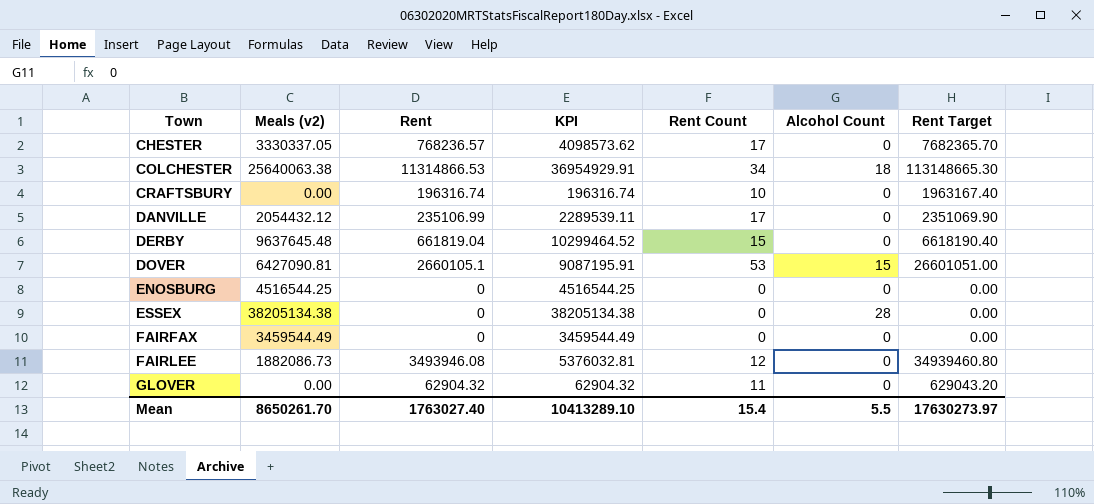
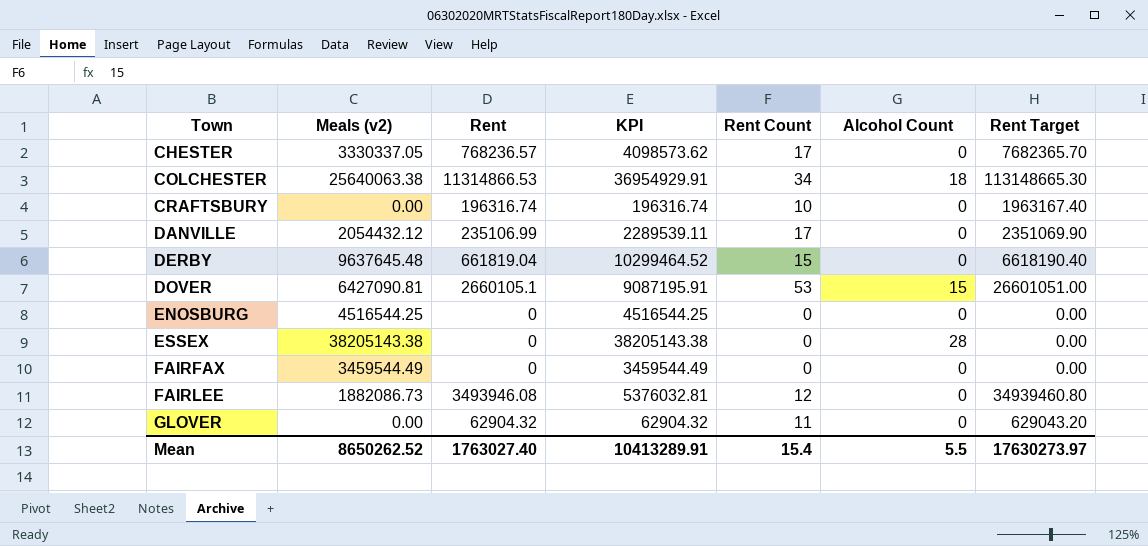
ESSEX | Meals (v2): 38205134.38 -> 38205143.38
ESSEX | KPI: 38205134.38 -> 38205143.38
Mean | Meals (v2): 8650261.70 -> 8650262.52
Mean | KPI: 10413289.10 -> 10413289.91

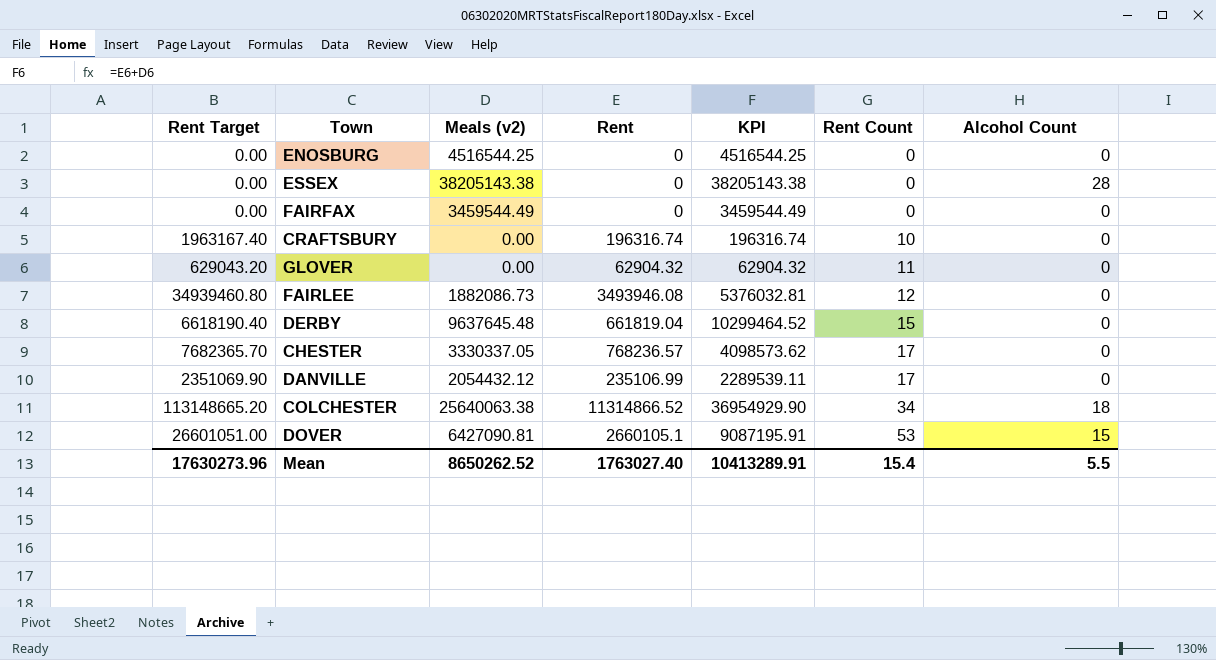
row order: Town ascending -> Rent Count ascending
column Rent Target | position: 7 -> 1
COLCHESTER | Rent Target: 113148665.30 -> 113148665.20
COLCHESTER | Rent: 11314866.53 -> 11314866.52
COLCHESTER | KPI: 36954929.91 -> 36954929.90
Mean | Rent Target: 17630273.97 -> 17630273.96

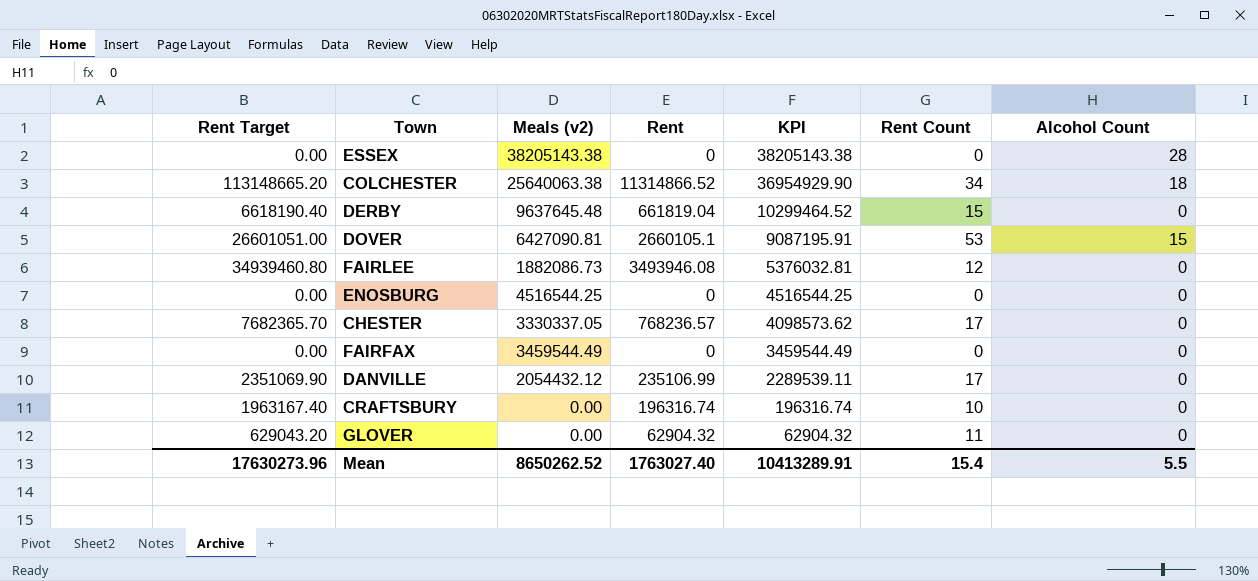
row order: Rent Count ascending -> KPI descending

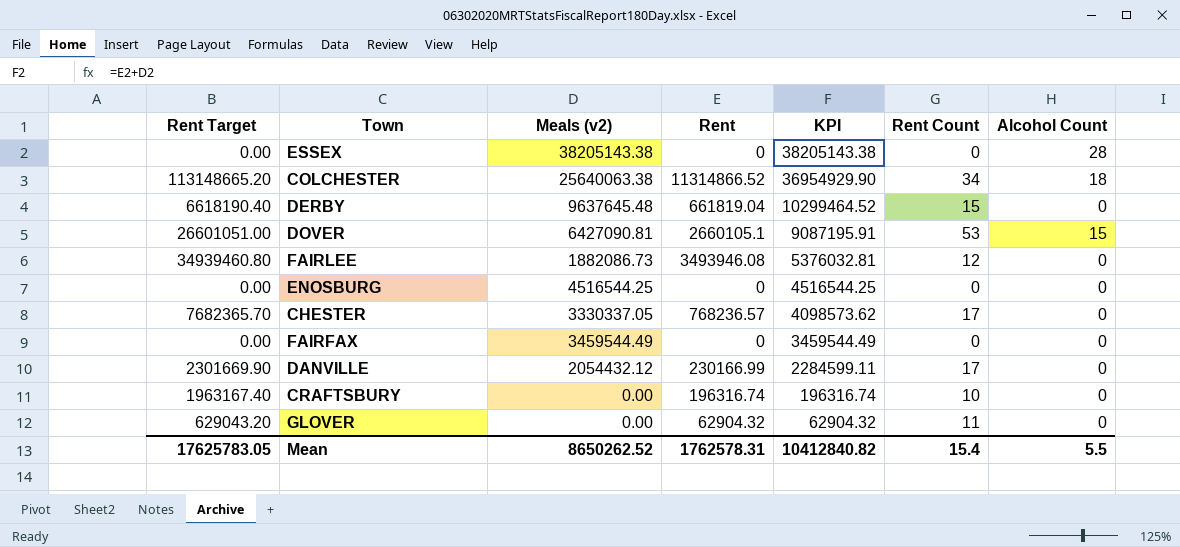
DANVILLE | Rent Target: 2351069.90 -> 2301669.90
DANVILLE | Rent: 235106.99 -> 230166.99
DANVILLE | KPI: 2289539.11 -> 2284599.11
Mean | Rent Target: 17630273.96 -> 17625783.05
Mean | Rent: 1763027.40 -> 1762578.31
Mean | KPI: 10413289.91 -> 10412840.82

